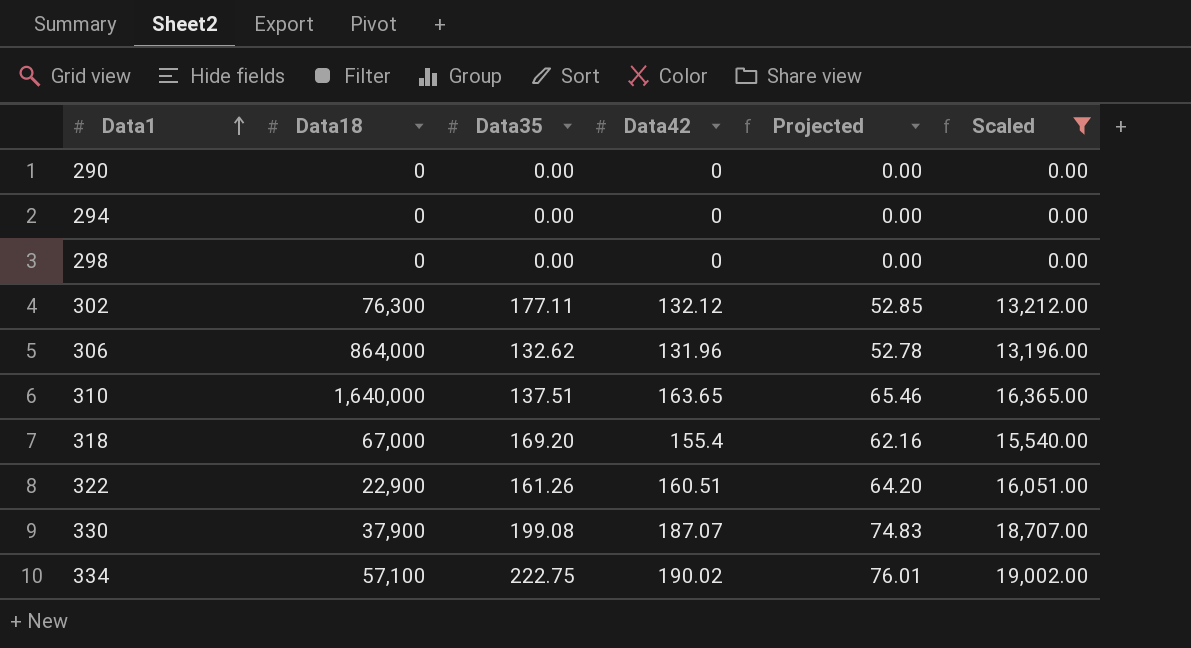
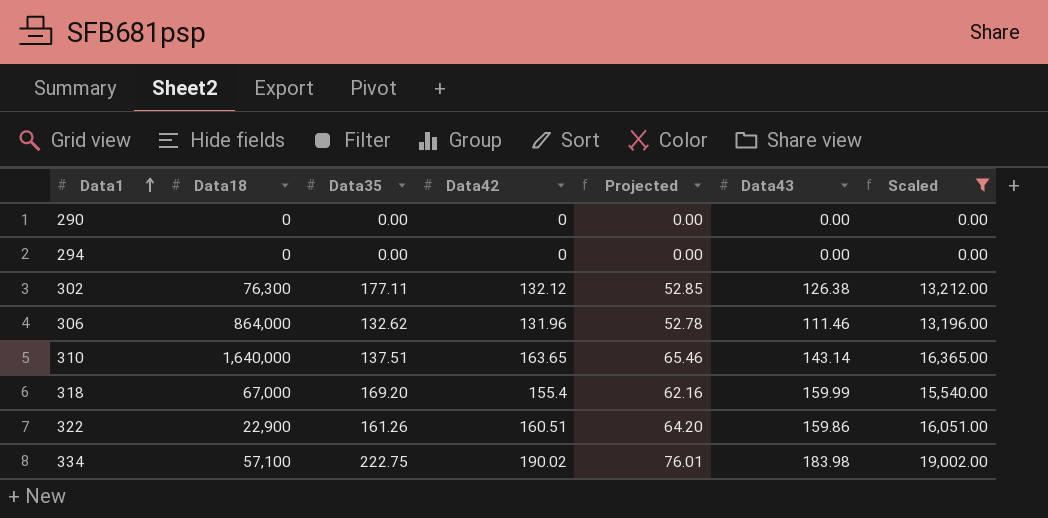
column Data43 | position: none -> 6
row 298: 0 | 0.00 | 0 | 0.00 | 0.00 -> none
row 330: 37,900 | 199.08 | 187.07 | 74.83 | 18,707.00 -> none

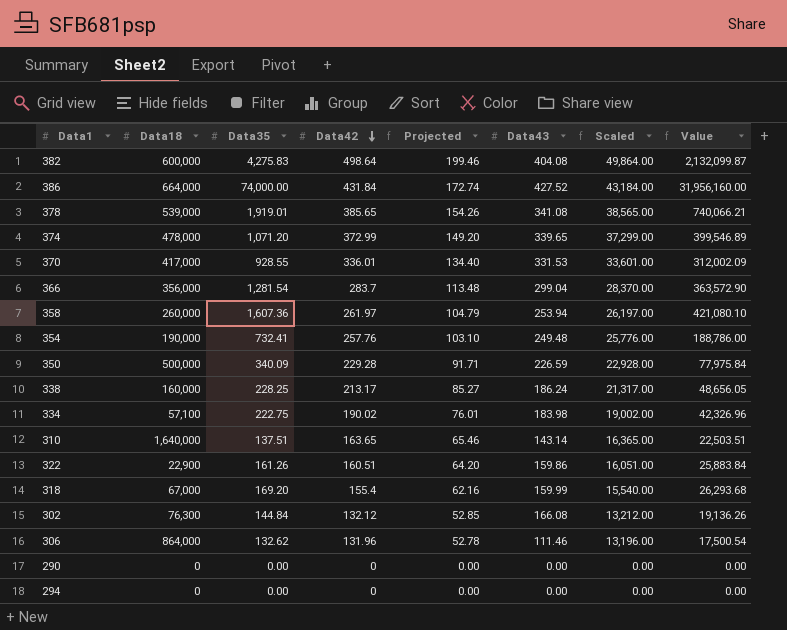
filter: Scaled <= 19,002.00 -> none
row order: Data1 ascending -> Data42 descending
column Value | formula: none -> [Data35] * [Data42]
302 | Data35: 177.11 -> 144.84
302 | Data43: 126.38 -> 166.08

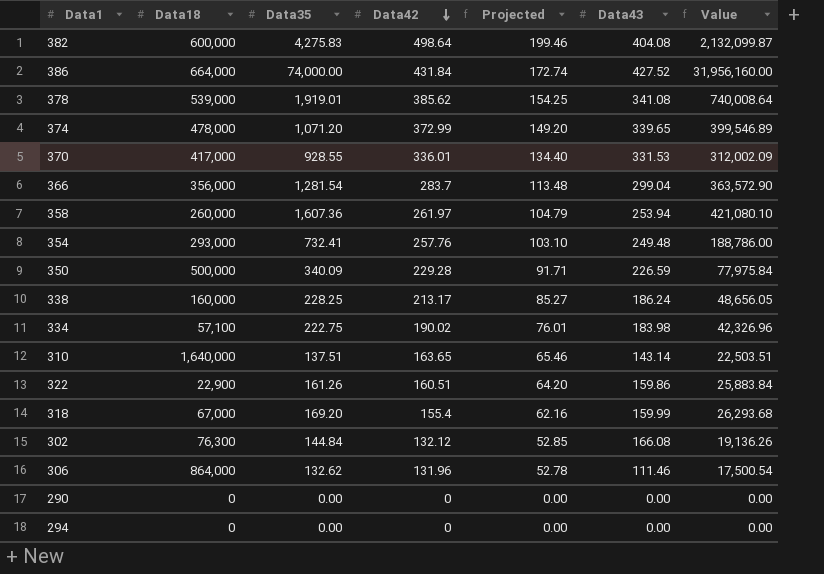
column Scaled | formula: [Data42] * 100 -> none
378 | Data42: 385.65 -> 385.62
378 | Projected: 154.26 -> 154.25
378 | Value: 740,066.21 -> 740,008.64
354 | Data18: 190,000 -> 293,000

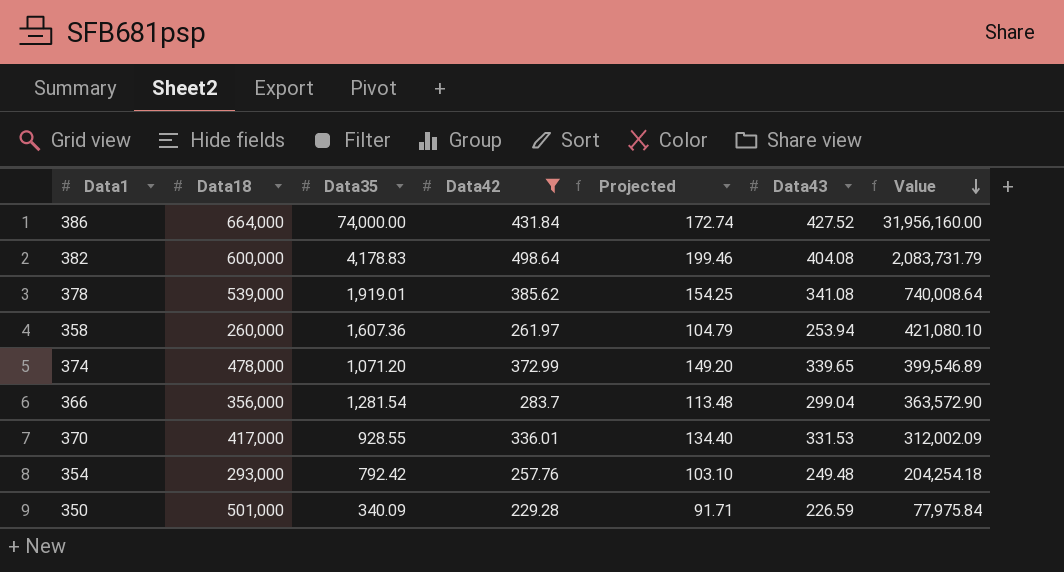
filter: none -> Data42 >= 229.28
row order: Data42 descending -> Value descending
382 | Data35: 4,275.83 -> 4,178.83
382 | Value: 2,132,099.87 -> 2,083,731.79
354 | Data35: 732.41 -> 792.42
354 | Value: 188,786.00 -> 204,254.18
350 | Data18: 500,000 -> 501,000

